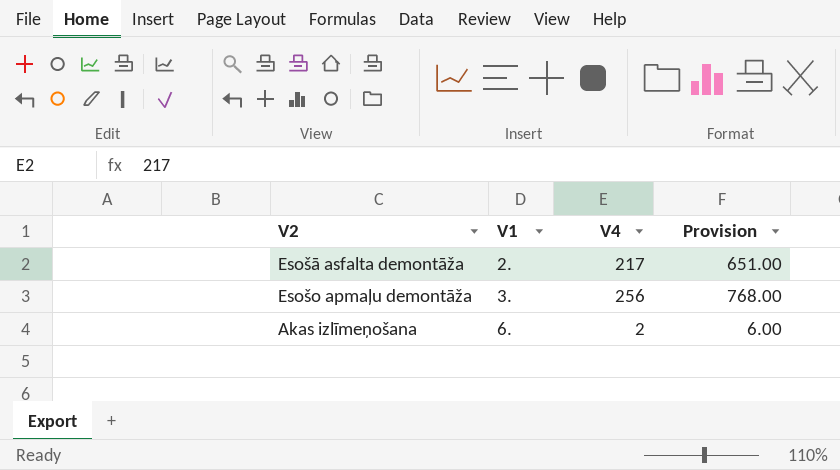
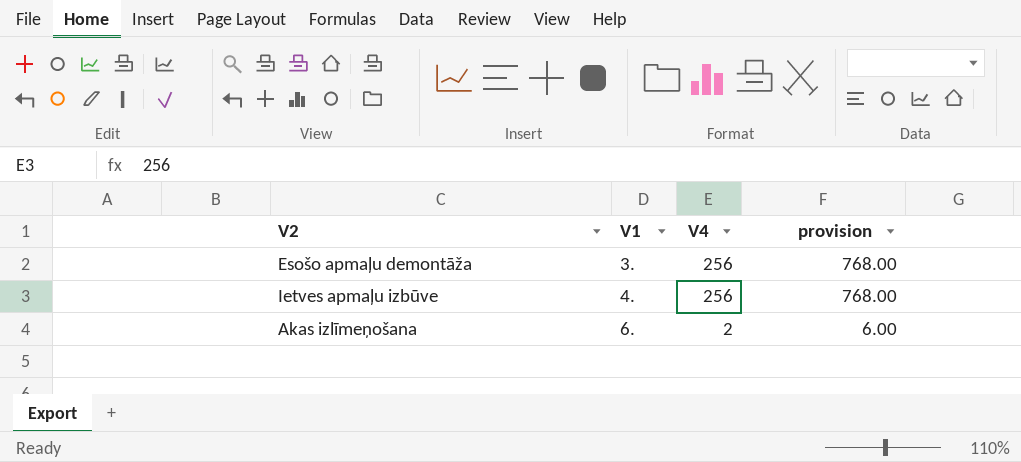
column name: Provision -> provision
row Esošā asfalta demontāža: 2. | 217 | 651.00 -> none
row Ietves apmaļu izbūve: none -> 4. | 256 | 768.00

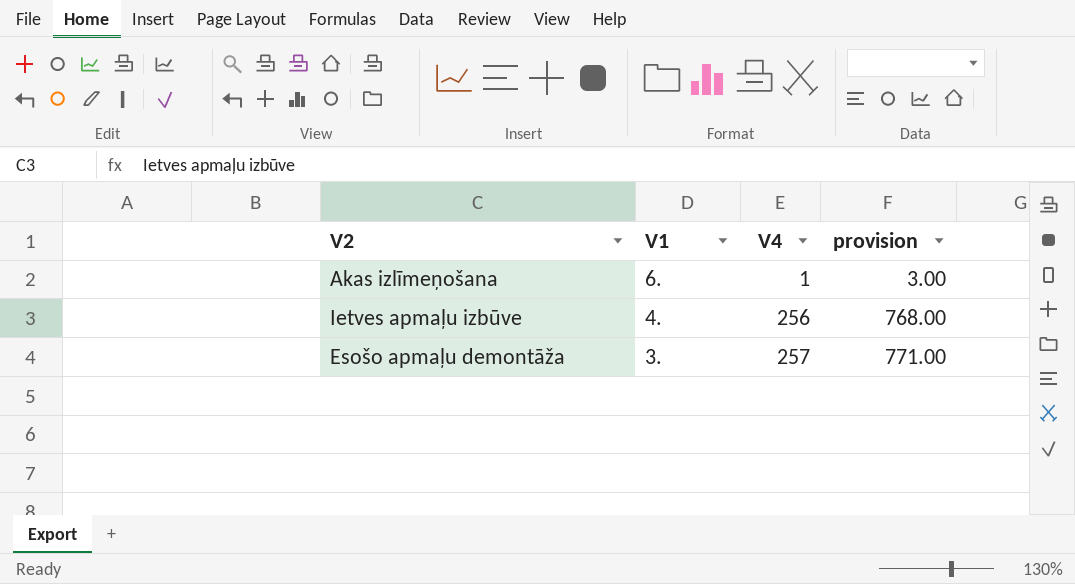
row order: V1 ascending -> V1 descending
Akas izlīmeņošana | V4: 2 -> 1
Akas izlīmeņošana | provision: 6.00 -> 3.00
Esošo apmaļu demontāža | V4: 256 -> 257
Esošo apmaļu demontāža | provision: 768.00 -> 771.00

